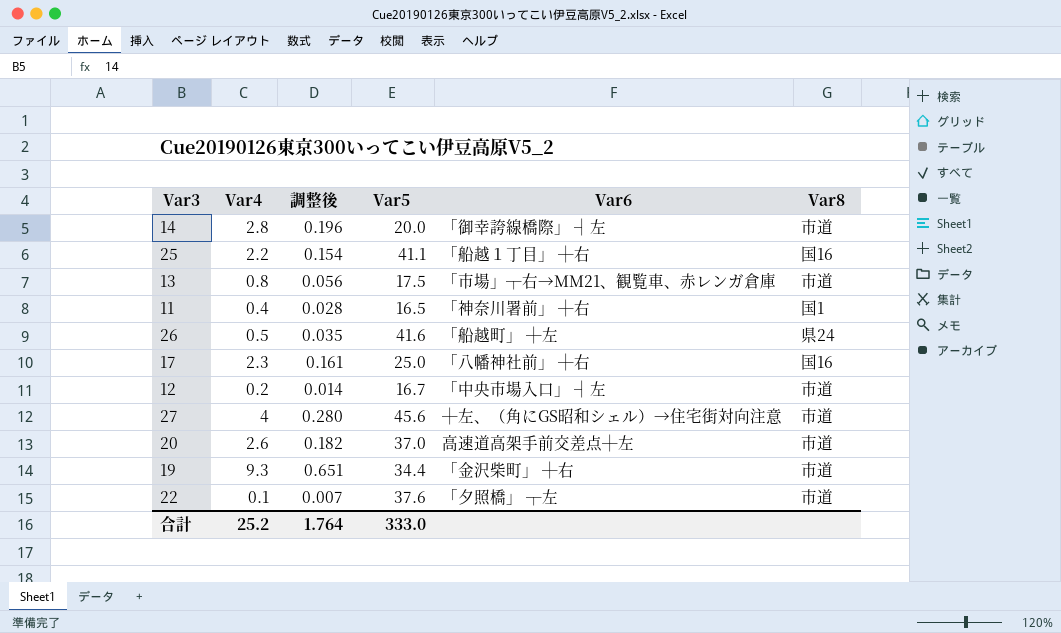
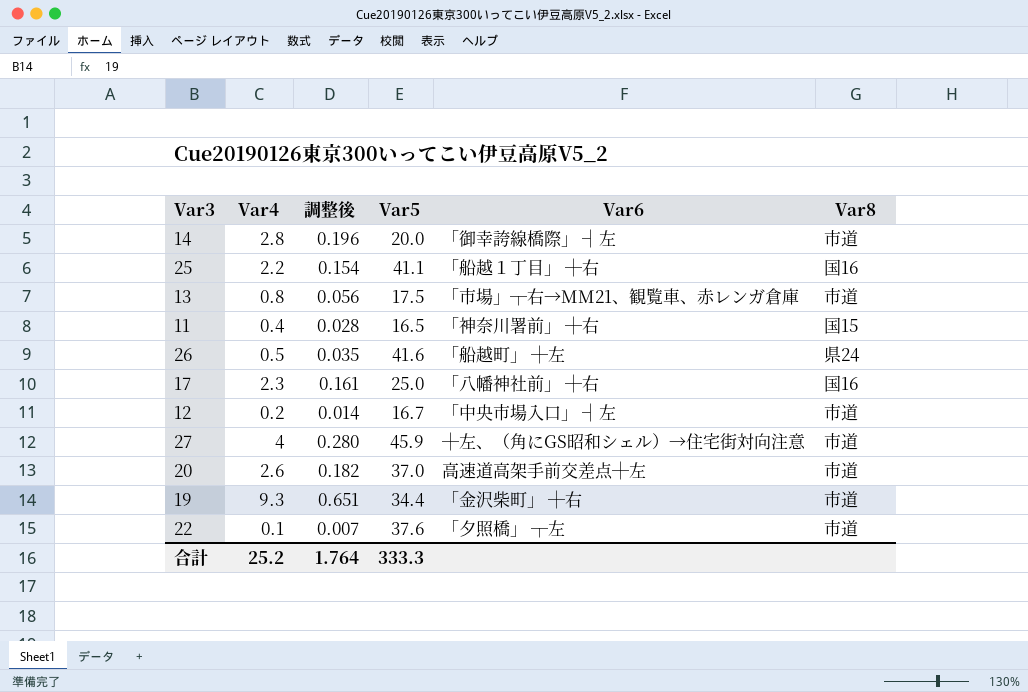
11 | Var8: 国1 -> 国15
27 | Var5: 45.6 -> 45.9
合計 | Var5: 333.0 -> 333.3

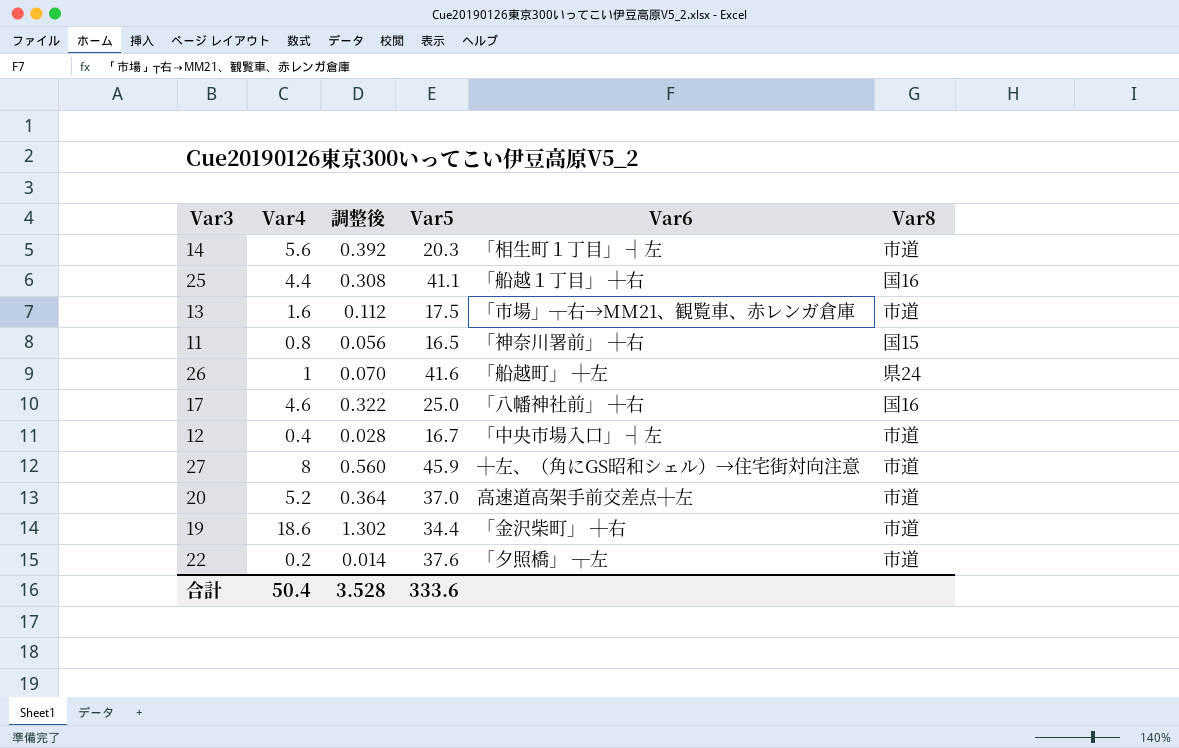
14 | Var4: 2.8 -> 5.6
14 | 調整後: 0.196 -> 0.392
14 | Var5: 20.0 -> 20.3
14 | Var6: 「御幸誇線橋際」 ┤左 -> 「相生町１丁目」 ┤左
25 | Var4: 2.2 -> 4.4
25 | 調整後: 0.154 -> 0.308
13 | Var4: 0.8 -> 1.6
13 | 調整後: 0.056 -> 0.112
11 | Var4: 0.4 -> 0.8
11 | 調整後: 0.028 -> 0.056
26 | Var4: 0.5 -> 1
26 | 調整後: 0.035 -> 0.070
17 | Var4: 2.3 -> 4.6
17 | 調整後: 0.161 -> 0.322
12 | Var4: 0.2 -> 0.4
12 | 調整後: 0.014 -> 0.028
27 | Var4: 4 -> 8
27 | 調整後: 0.280 -> 0.560
20 | Var4: 2.6 -> 5.2
20 | 調整後: 0.182 -> 0.364
19 | Var4: 9.3 -> 18.6
19 | 調整後: 0.651 -> 1.302
22 | Var4: 0.1 -> 0.2
22 | 調整後: 0.007 -> 0.014
合計 | Var4: 25.2 -> 50.4
合計 | 調整後: 1.764 -> 3.528
合計 | Var5: 333.3 -> 333.6

